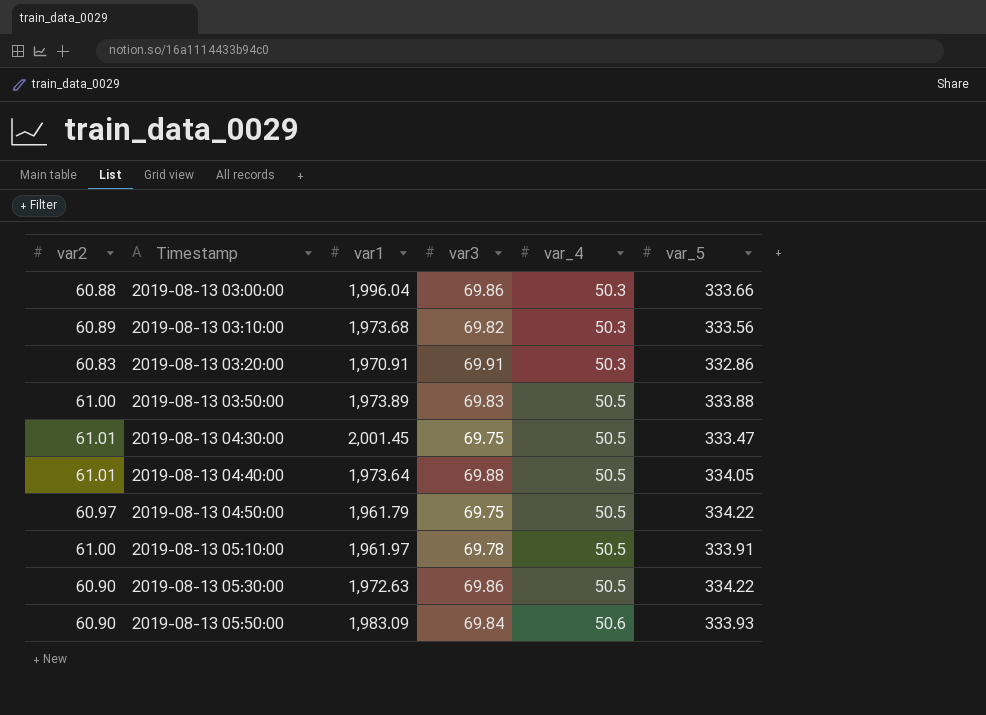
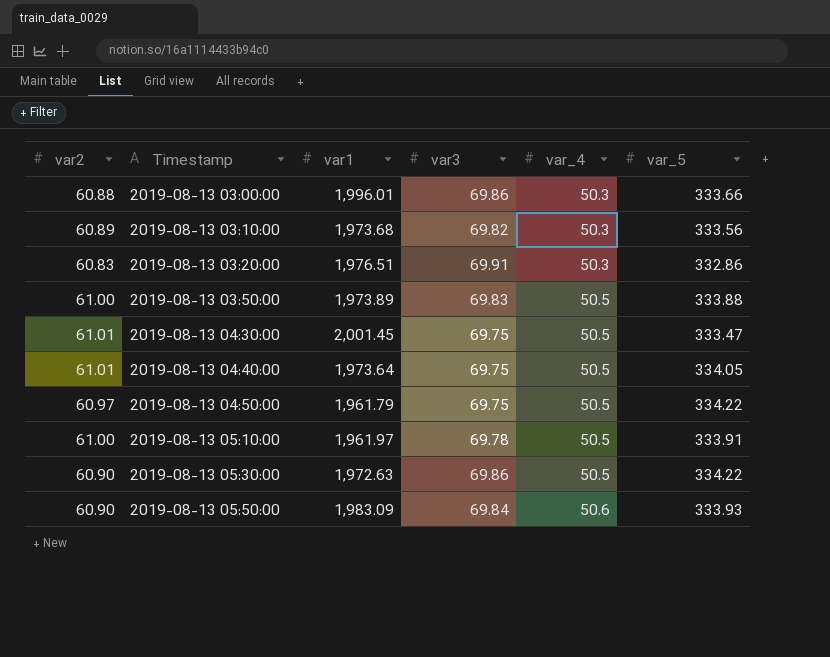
2019-08-13 03:00:00 | var1: 1,996.04 -> 1,996.01
2019-08-13 03:20:00 | var1: 1,970.91 -> 1,976.51
2019-08-13 04:40:00 | var3: 69.88 -> 69.75

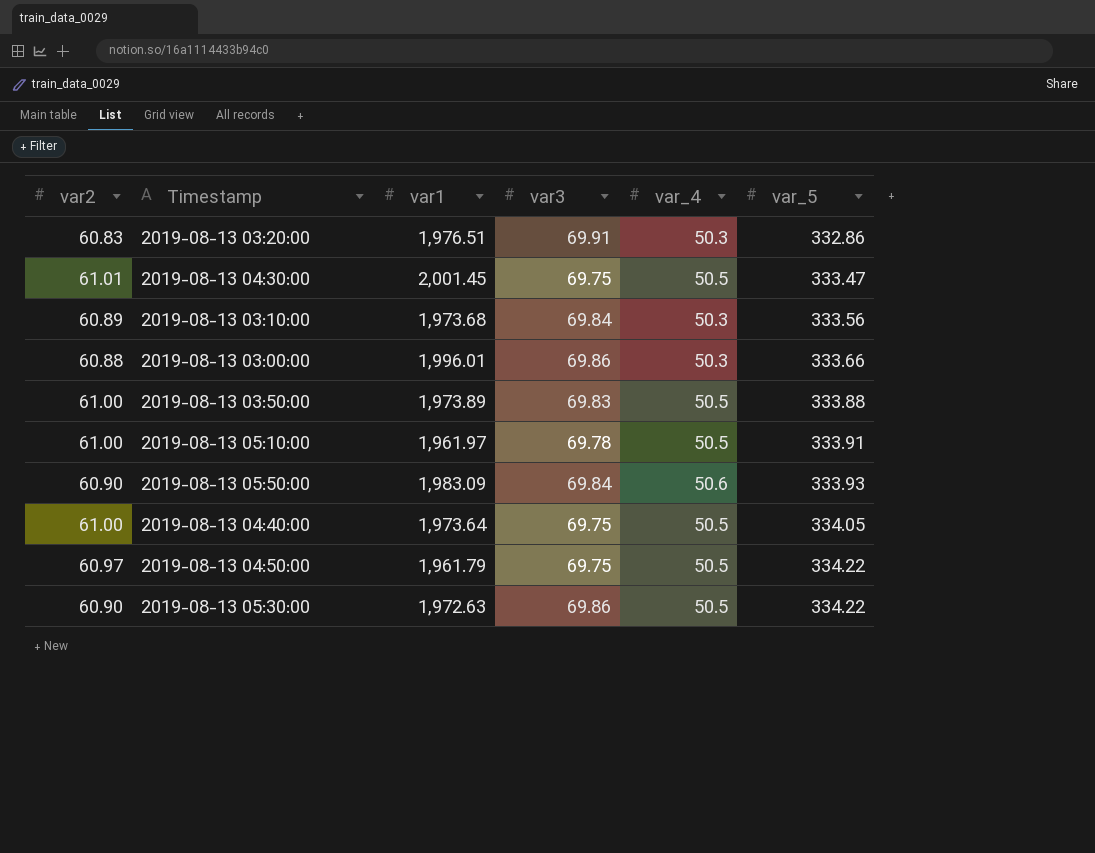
row order: Timestamp ascending -> var_5 ascending
2019-08-13 03:10:00 | var3: 69.82 -> 69.84
2019-08-13 04:40:00 | var2: 61.01 -> 61.00

